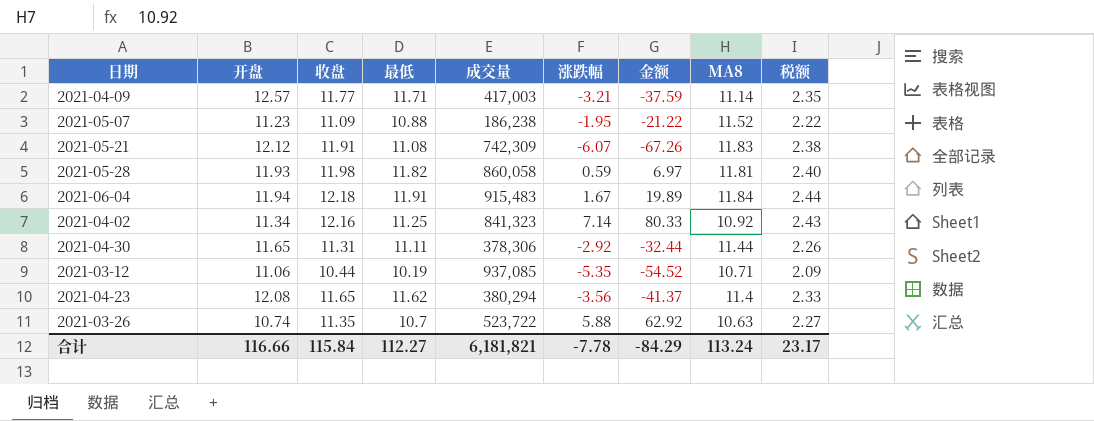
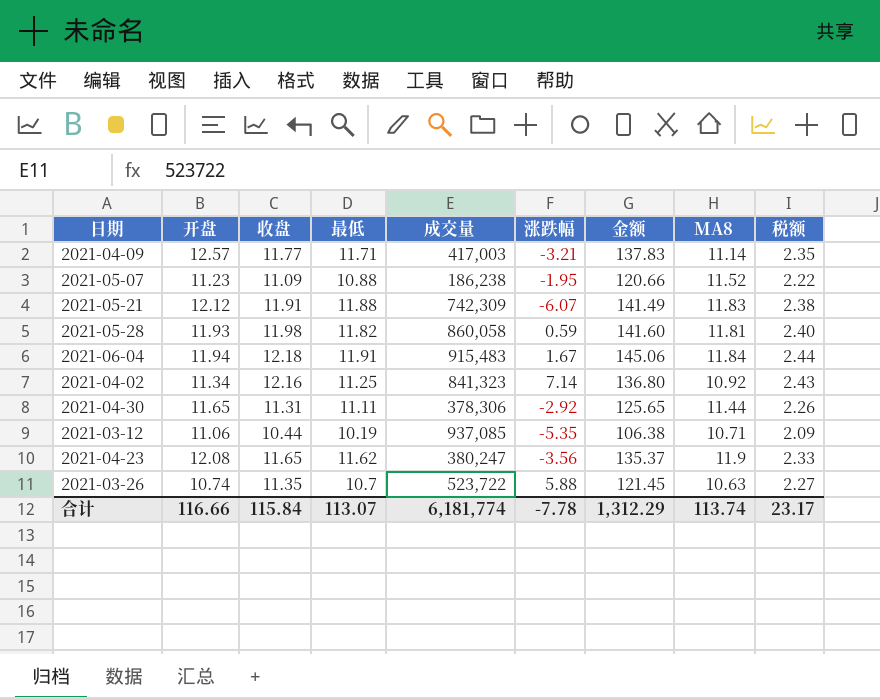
column 金额 | formula: [最低] * [涨跌幅] -> [收盘] * [最低]
2021-05-21 | 最低: 11.08 -> 11.88
2021-04-23 | 成交量: 380,294 -> 380,247
2021-04-23 | MA8: 11.4 -> 11.9
合计 | 最低: 112.27 -> 113.07
合计 | 成交量: 6,181,821 -> 6,181,774
合计 | 金额: -84.29 -> 1,312.29
合计 | MA8: 113.24 -> 113.74

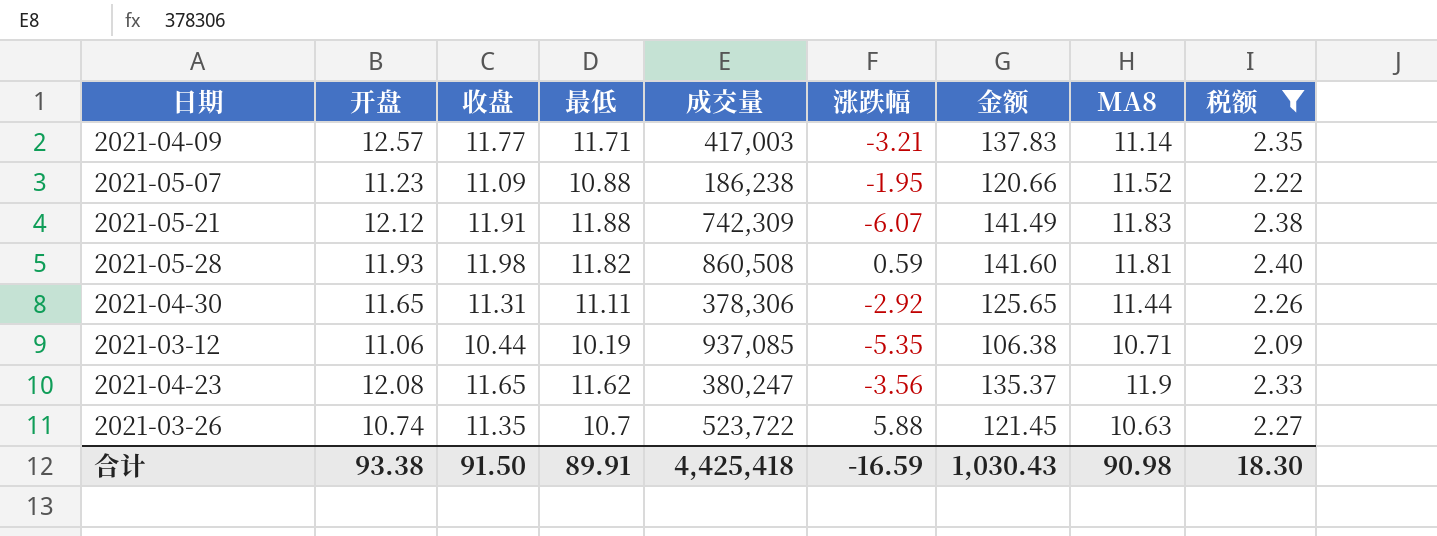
filter: none -> 税额 <= 2.40
2021-05-28 | 成交量: 860,058 -> 860,508
合计 | 开盘: 116.66 -> 93.38
合计 | 收盘: 115.84 -> 91.50
合计 | 最低: 113.07 -> 89.91
合计 | 成交量: 6,181,774 -> 4,425,418
合计 | 涨跌幅: -7.78 -> -16.59
合计 | 金额: 1,312.29 -> 1,030.43
合计 | MA8: 113.74 -> 90.98
合计 | 税额: 23.17 -> 18.30

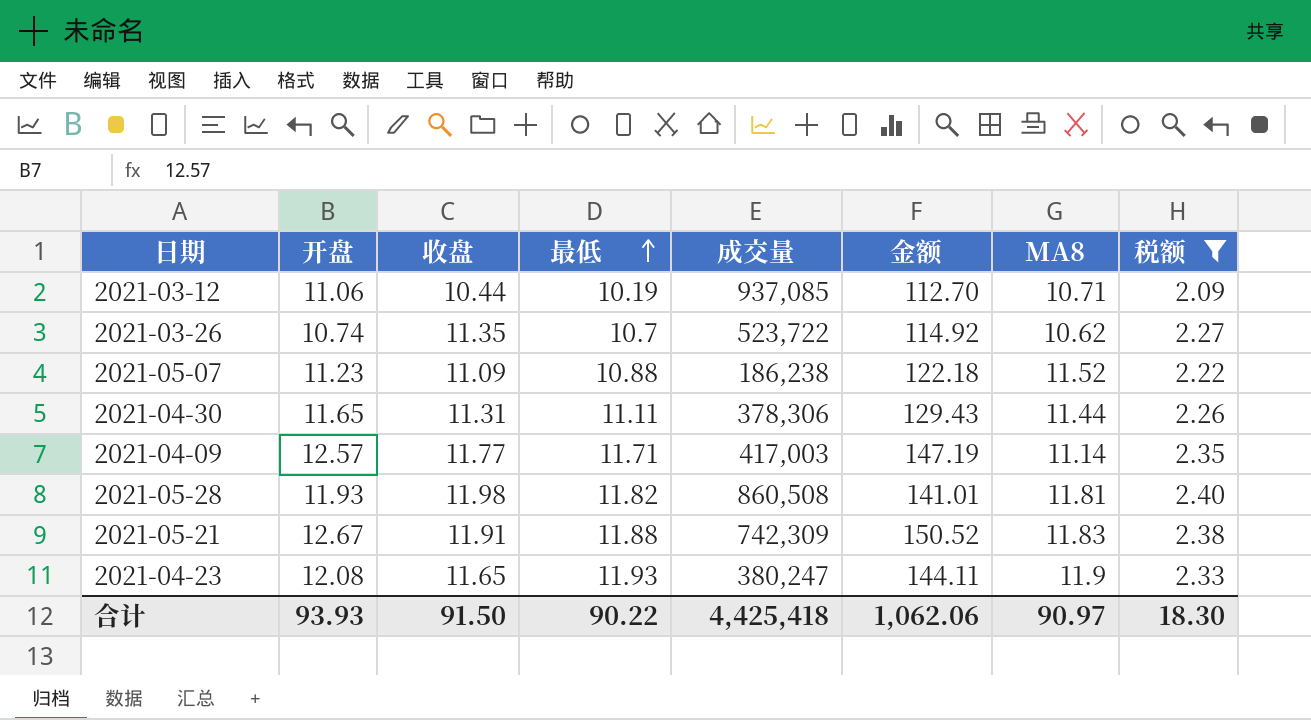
row order: none -> 最低 ascending
column 涨跌幅 | position: 6 -> none
column 金额 | formula: [收盘] * [最低] -> [开盘] * [最低]
2021-03-26 | MA8: 10.63 -> 10.62
2021-05-21 | 开盘: 12.12 -> 12.67
2021-04-23 | 最低: 11.62 -> 11.93
合计 | 开盘: 93.38 -> 93.93
合计 | 最低: 89.91 -> 90.22
合计 | 金额: 1,030.43 -> 1,062.06
合计 | MA8: 90.98 -> 90.97

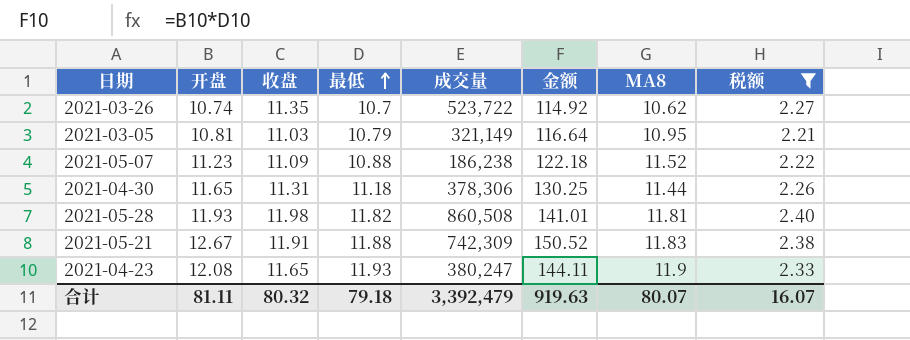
row 2021-03-12: 11.06 | 10.44 | 10.19 | 937,085 | 112.70 | 10.71 | 2.09 -> none
row 2021-04-09: 12.57 | 11.77 | 11.71 | 417,003 | 147.19 | 11.14 | 2.35 -> none
row 2021-03-05: none -> 10.81 | 11.03 | 10.79 | 321,149 | 116.64 | 10.95 | 2.21
2021-04-30 | 最低: 11.11 -> 11.18
2021-04-30 | 金额: 129.43 -> 130.25
合计 | 开盘: 93.93 -> 81.11
合计 | 收盘: 91.50 -> 80.32
合计 | 最低: 90.22 -> 79.18
合计 | 成交量: 4,425,418 -> 3,392,479
合计 | 金额: 1,062.06 -> 919.63
合计 | MA8: 90.97 -> 80.07
合计 | 税额: 18.30 -> 16.07

